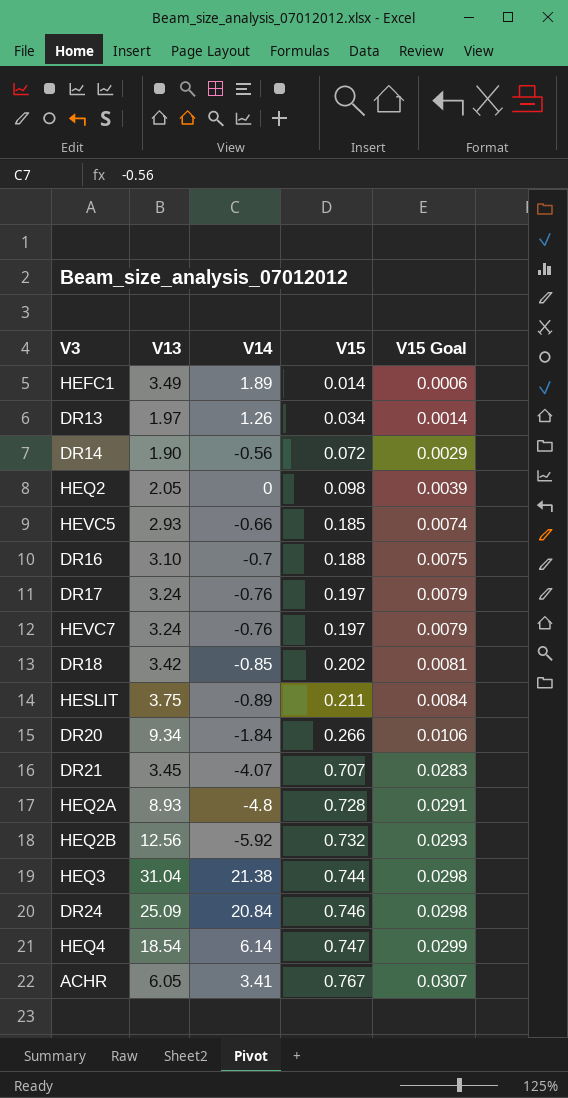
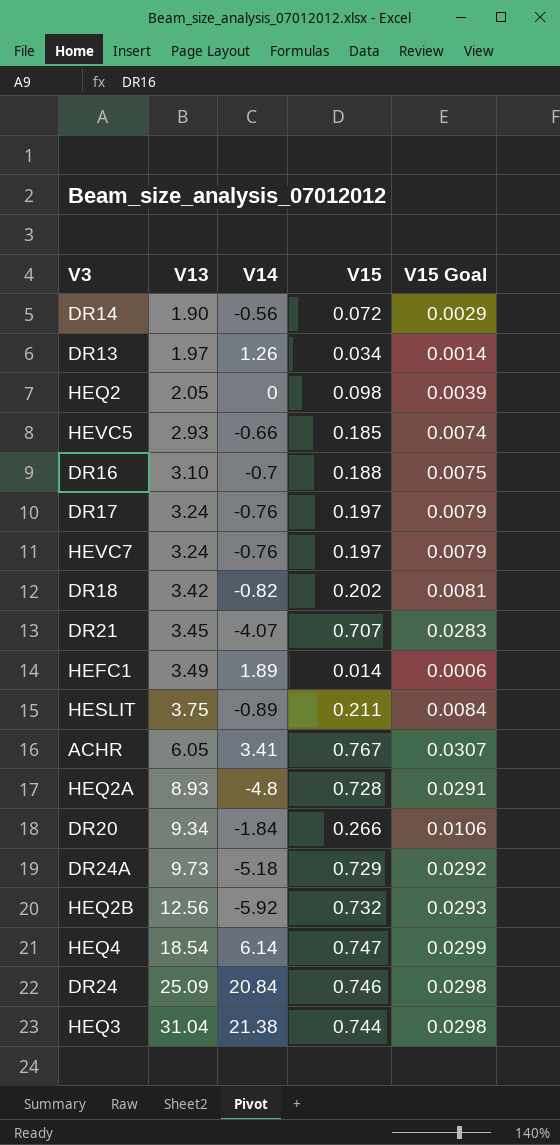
row order: V15 ascending -> V13 ascending
DR18 | V14: -0.85 -> -0.82
row DR24A: none -> 9.73 | -5.18 | 0.729 | 0.0292

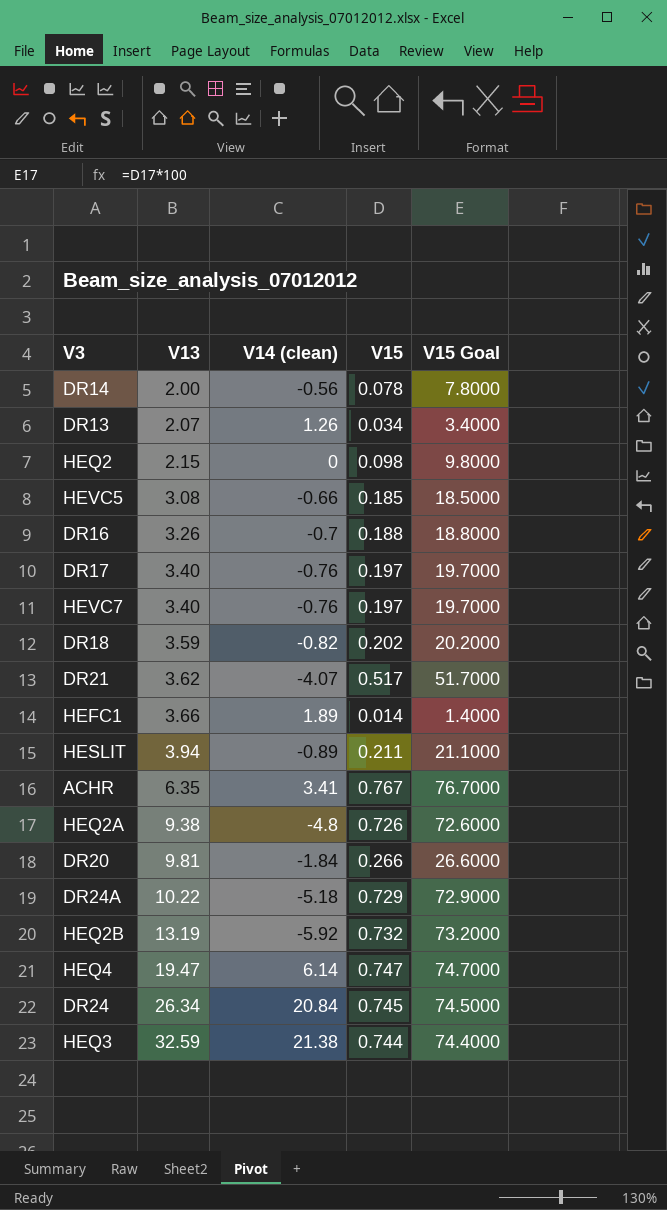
column name: V14 -> V14 (clean)
column V15 Goal | formula: [V15] * 0.04 -> [V15] * 100
DR14 | V13: 1.90 -> 2.00
DR14 | V15: 0.072 -> 0.078
DR13 | V13: 1.97 -> 2.07
HEQ2 | V13: 2.05 -> 2.15
HEVC5 | V13: 2.93 -> 3.08
DR16 | V13: 3.10 -> 3.26
DR17 | V13: 3.24 -> 3.40
HEVC7 | V13: 3.24 -> 3.40
DR18 | V13: 3.42 -> 3.59
DR21 | V13: 3.45 -> 3.62
DR21 | V15: 0.707 -> 0.517
HEFC1 | V13: 3.49 -> 3.66
HESLIT | V13: 3.75 -> 3.94
ACHR | V13: 6.05 -> 6.35
HEQ2A | V13: 8.93 -> 9.38
HEQ2A | V15: 0.728 -> 0.726
DR20 | V13: 9.34 -> 9.81
DR24A | V13: 9.73 -> 10.22
HEQ2B | V13: 12.56 -> 13.19
HEQ4 | V13: 18.54 -> 19.47
DR24 | V13: 25.09 -> 26.34
DR24 | V15: 0.746 -> 0.745
HEQ3 | V13: 31.04 -> 32.59

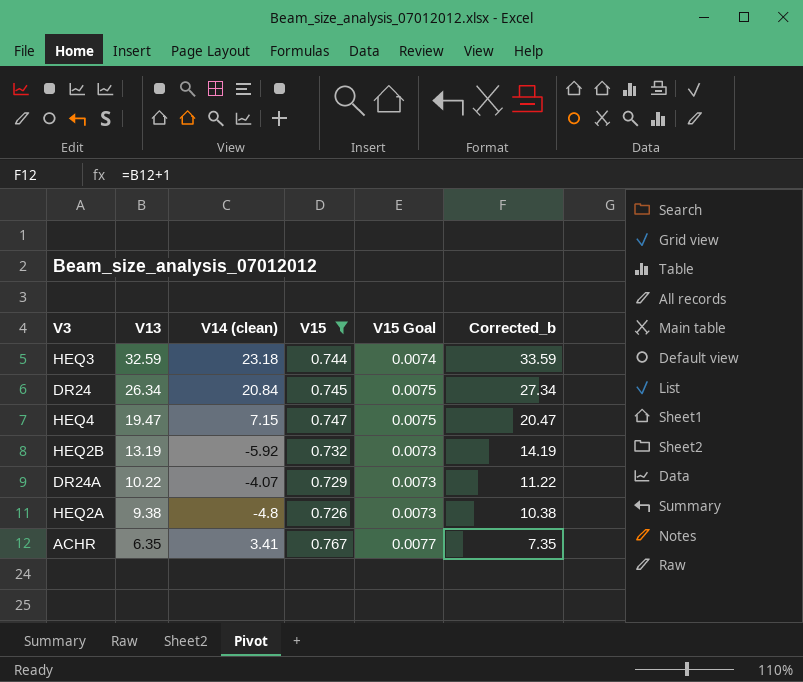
filter: none -> V15 >= 0.726
row order: V13 ascending -> V13 descending
column V15 Goal | formula: [V15] * 100 -> [V15] * 0.01
column Corrected_b | formula: none -> [V13] + 1
HEQ3 | V14 (clean): 21.38 -> 23.18
HEQ4 | V14 (clean): 6.14 -> 7.15
DR24A | V14 (clean): -5.18 -> -4.07

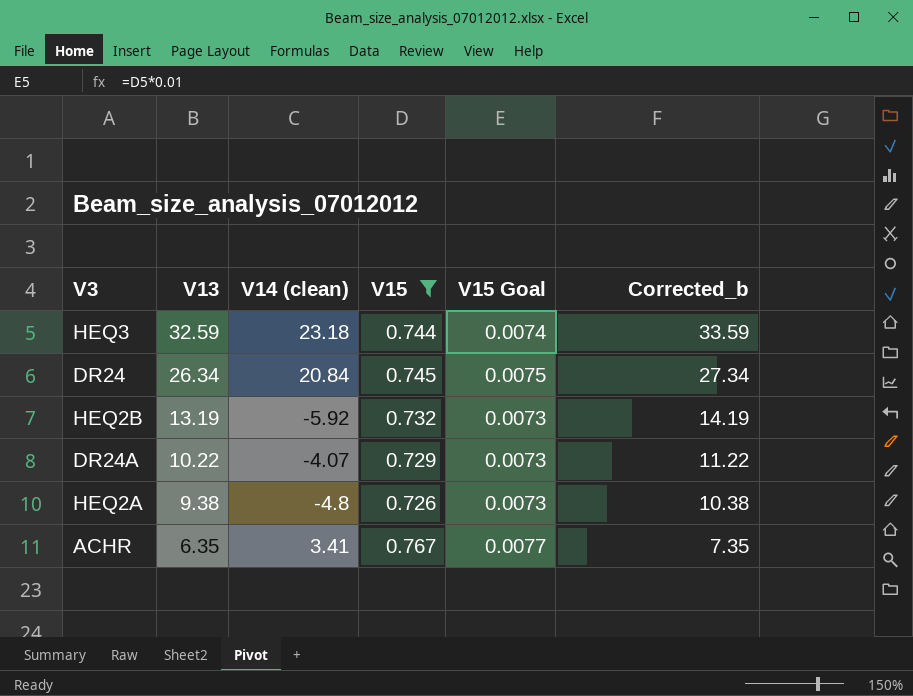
row HEQ4: 19.47 | 7.15 | 0.747 | 0.0075 | 20.47 -> none

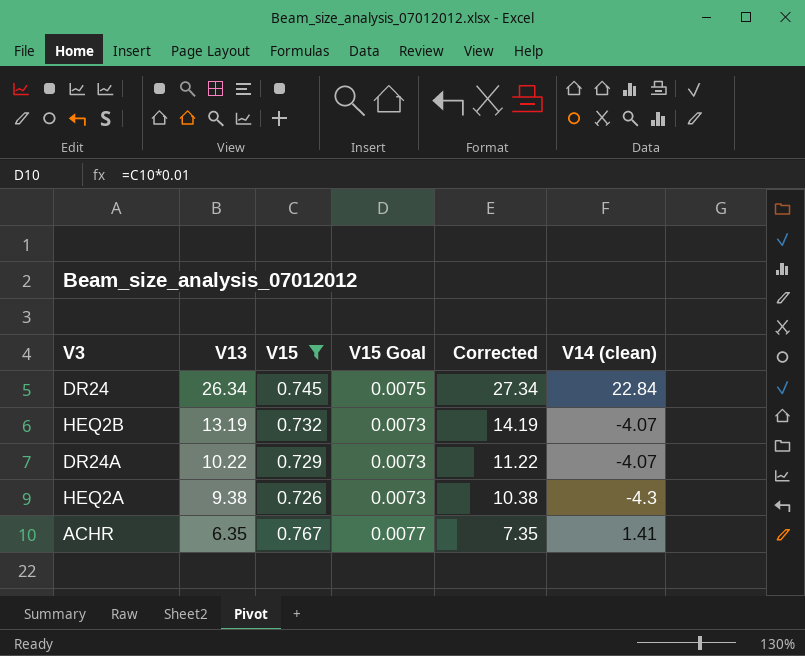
column name: Corrected_b -> Corrected
column V14 (clean) | position: 3 -> 6
row HEQ3: 32.59 | 23.18 | 0.744 | 0.0074 | 33.59 -> none
DR24 | V14 (clean): 20.84 -> 22.84
HEQ2B | V14 (clean): -5.92 -> -4.07
HEQ2A | V14 (clean): -4.8 -> -4.3
ACHR | V14 (clean): 3.41 -> 1.41

